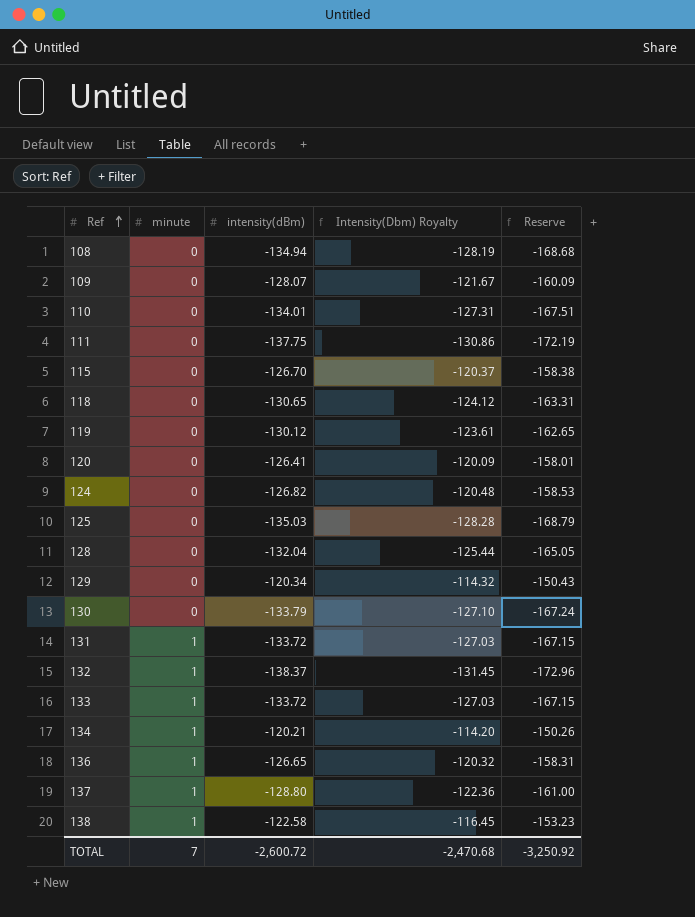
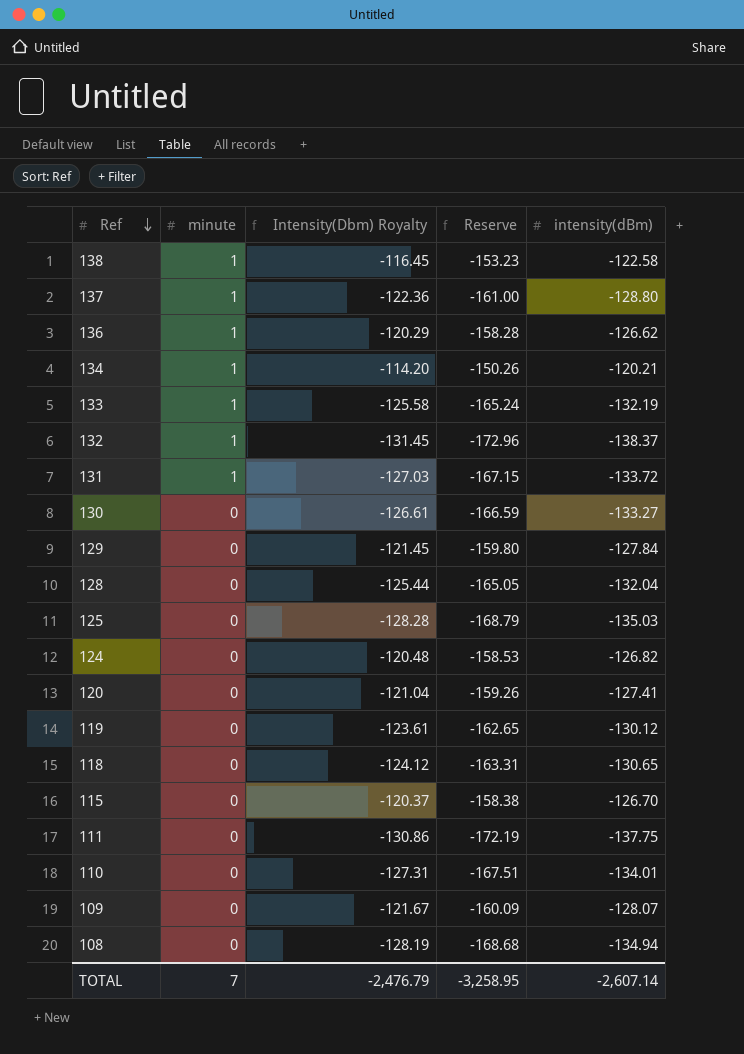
row order: Ref ascending -> Ref descending
column intensity(dBm) | position: 3 -> 5
136 | Intensity(Dbm) Royalty: -120.32 -> -120.29
136 | Reserve: -158.31 -> -158.28
136 | intensity(dBm): -126.65 -> -126.62
133 | Intensity(Dbm) Royalty: -127.03 -> -125.58
133 | Reserve: -167.15 -> -165.24
133 | intensity(dBm): -133.72 -> -132.19
130 | Intensity(Dbm) Royalty: -127.10 -> -126.61
130 | Reserve: -167.24 -> -166.59
130 | intensity(dBm): -133.79 -> -133.27
129 | Intensity(Dbm) Royalty: -114.32 -> -121.45
129 | Reserve: -150.43 -> -159.80
129 | intensity(dBm): -120.34 -> -127.84
120 | Intensity(Dbm) Royalty: -120.09 -> -121.04
120 | Reserve: -158.01 -> -159.26
120 | intensity(dBm): -126.41 -> -127.41
TOTAL | Intensity(Dbm) Royalty: -2,470.68 -> -2,476.79
TOTAL | Reserve: -3,250.92 -> -3,258.95
TOTAL | intensity(dBm): -2,600.72 -> -2,607.14

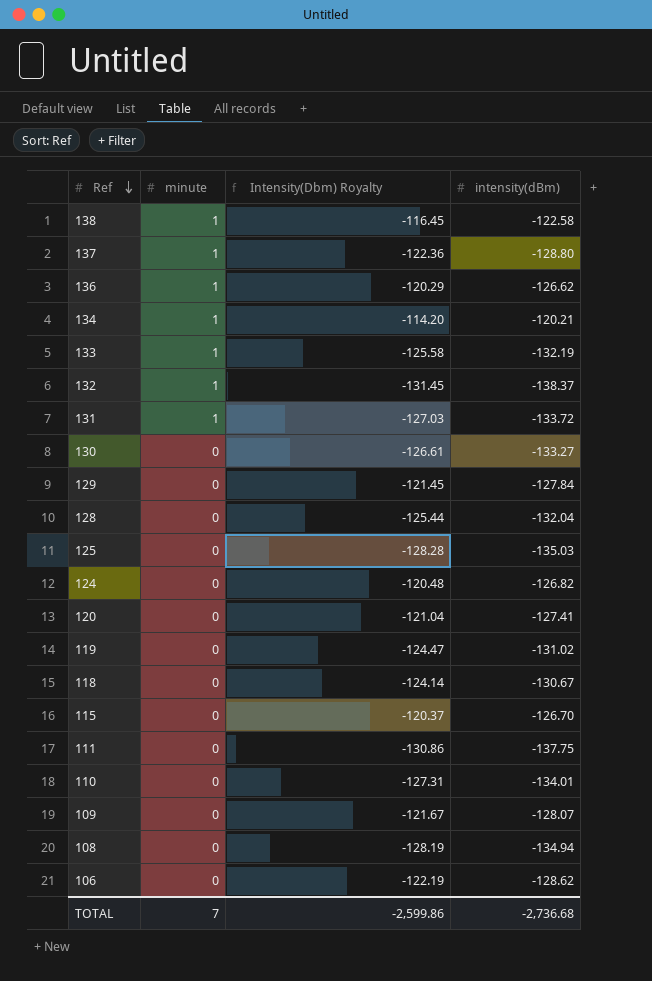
column Reserve | formula: [intensity(dBm)] * 1.25 -> none
119 | Intensity(Dbm) Royalty: -123.61 -> -124.47
119 | intensity(dBm): -130.12 -> -131.02
118 | Intensity(Dbm) Royalty: -124.12 -> -124.14
118 | intensity(dBm): -130.65 -> -130.67
row 106: none -> 0 | -122.19 | -128.62
TOTAL | Intensity(Dbm) Royalty: -2,476.79 -> -2,599.86
TOTAL | intensity(dBm): -2,607.14 -> -2,736.68

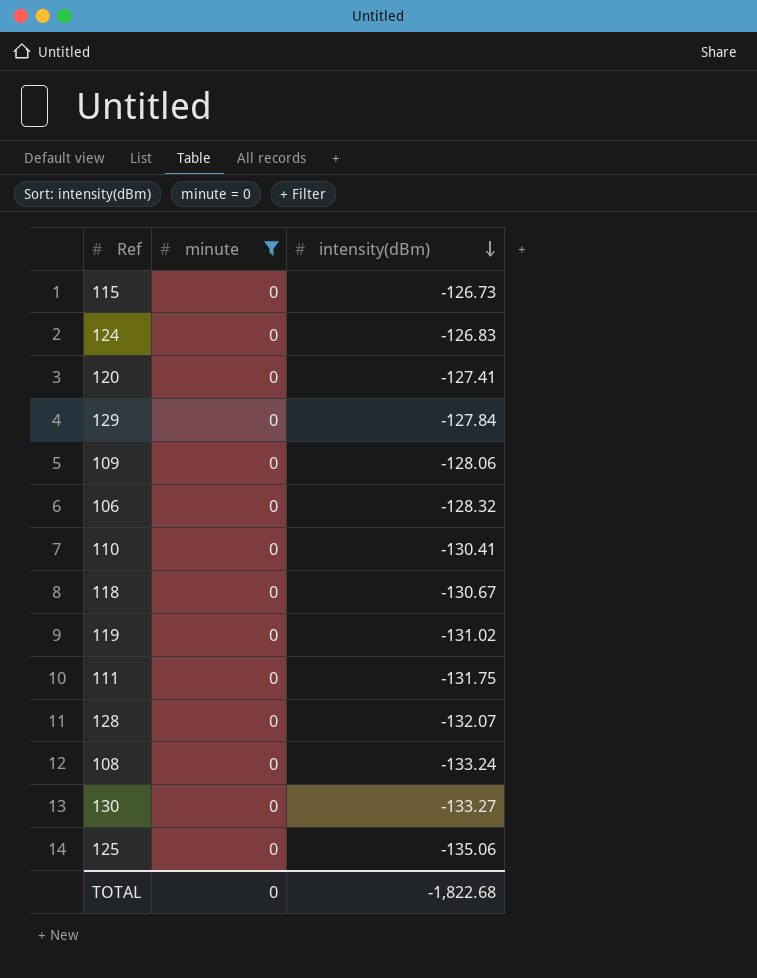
filter: none -> minute = 0
row order: Ref descending -> intensity(dBm) descending
column Intensity(Dbm) Royalty | formula: [intensity(dBm)] * 0.95 -> none
115 | intensity(dBm): -126.70 -> -126.73
124 | intensity(dBm): -126.82 -> -126.83
109 | intensity(dBm): -128.07 -> -128.06
106 | intensity(dBm): -128.62 -> -128.32
110 | intensity(dBm): -134.01 -> -130.41
111 | intensity(dBm): -137.75 -> -131.75
128 | intensity(dBm): -132.04 -> -132.07
108 | intensity(dBm): -134.94 -> -133.24
125 | intensity(dBm): -135.03 -> -135.06
TOTAL | minute: 7 -> 0
TOTAL | intensity(dBm): -2,736.68 -> -1,822.68

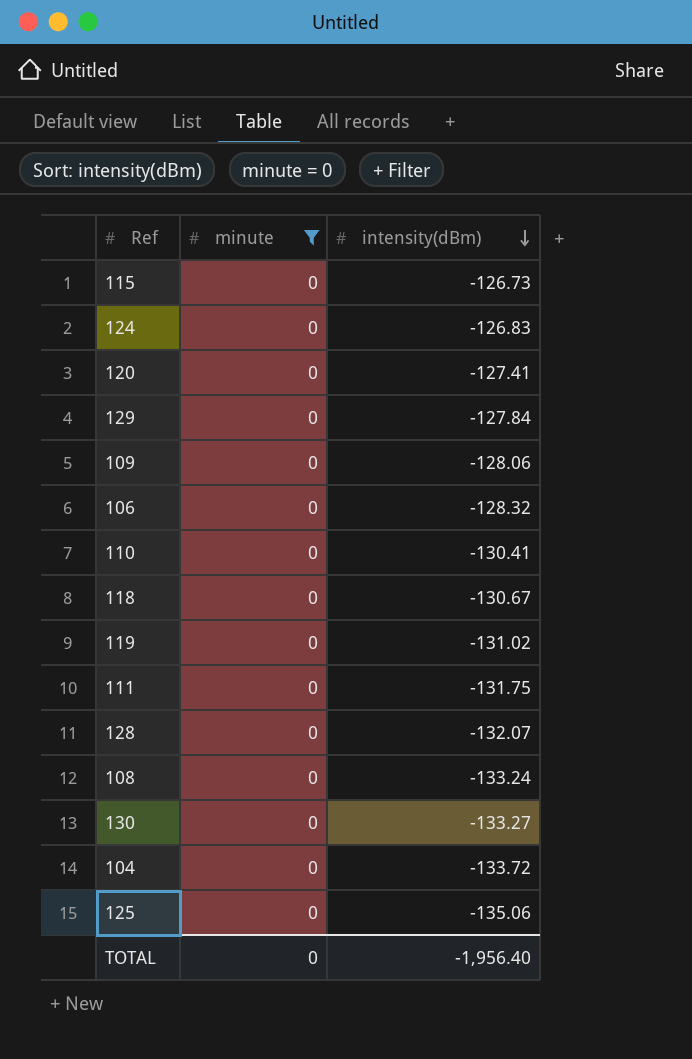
row 104: none -> 0 | -133.72
TOTAL | intensity(dBm): -1,822.68 -> -1,956.40

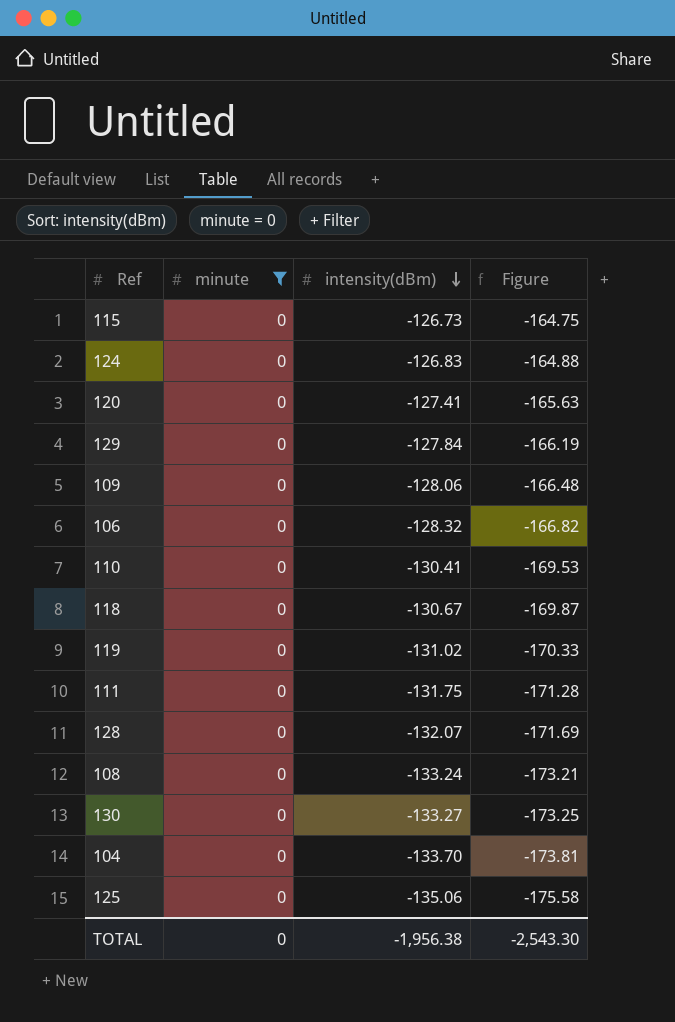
column Figure | formula: none -> [intensity(dBm)] * 1.3
104 | intensity(dBm): -133.72 -> -133.70
TOTAL | intensity(dBm): -1,956.40 -> -1,956.38

